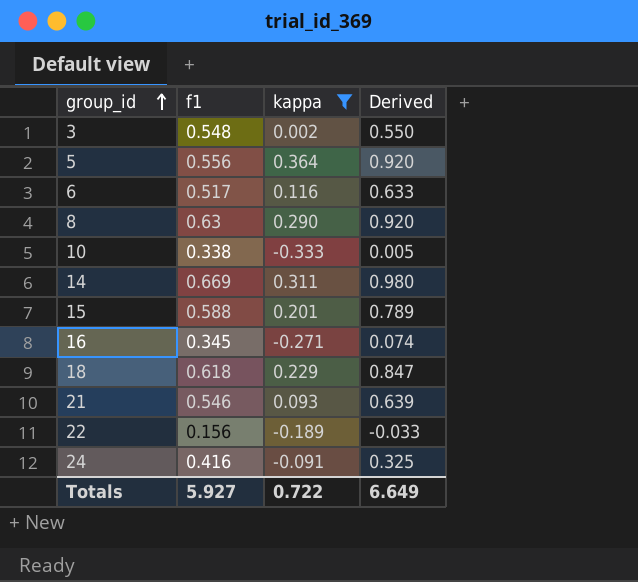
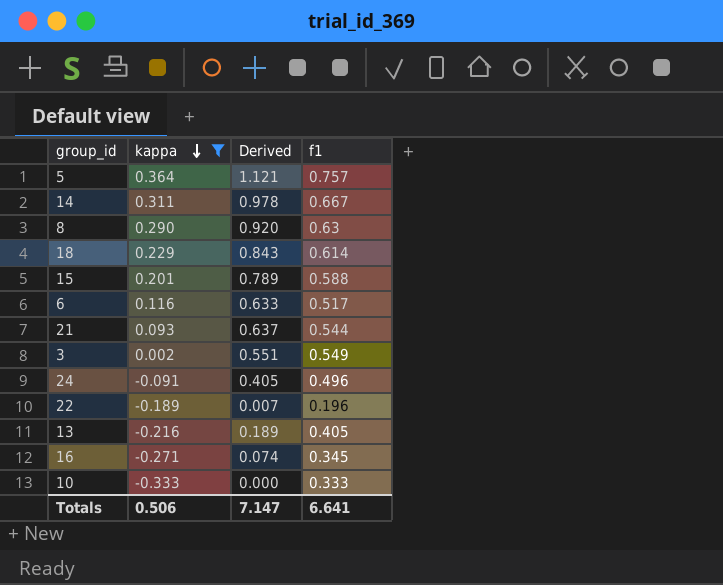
row order: group_id ascending -> kappa descending
column f1 | position: 2 -> 4
5 | Derived: 0.920 -> 1.121
5 | f1: 0.556 -> 0.757
14 | Derived: 0.980 -> 0.978
14 | f1: 0.669 -> 0.667
18 | Derived: 0.847 -> 0.843
18 | f1: 0.618 -> 0.614
21 | Derived: 0.639 -> 0.637
21 | f1: 0.546 -> 0.544
3 | Derived: 0.550 -> 0.551
3 | f1: 0.548 -> 0.549
24 | Derived: 0.325 -> 0.405
24 | f1: 0.416 -> 0.496
22 | Derived: -0.033 -> 0.007
22 | f1: 0.156 -> 0.196
row 13: none -> -0.216 | 0.189 | 0.405
10 | Derived: 0.005 -> 0.000
10 | f1: 0.338 -> 0.333
Totals | kappa: 0.722 -> 0.506
Totals | Derived: 6.649 -> 7.147
Totals | f1: 5.927 -> 6.641

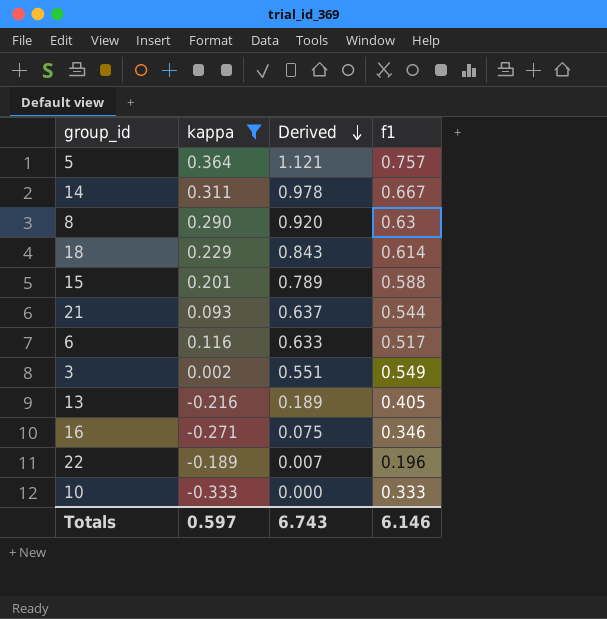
row order: kappa descending -> Derived descending
row 24: -0.091 | 0.405 | 0.496 -> none
16 | Derived: 0.074 -> 0.075
16 | f1: 0.345 -> 0.346
Totals | kappa: 0.506 -> 0.597
Totals | Derived: 7.147 -> 6.743
Totals | f1: 6.641 -> 6.146

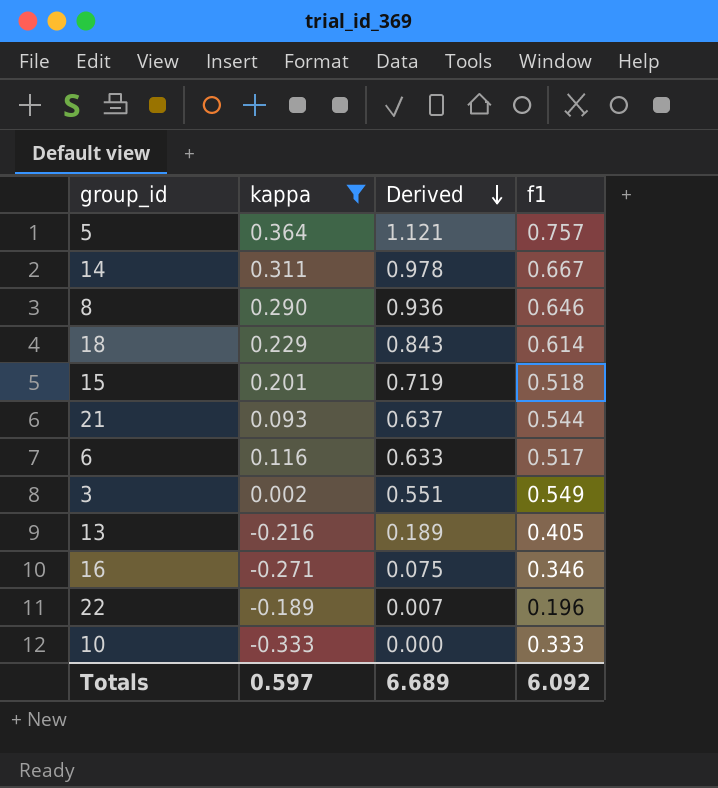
8 | Derived: 0.920 -> 0.936
8 | f1: 0.63 -> 0.646
15 | Derived: 0.789 -> 0.719
15 | f1: 0.588 -> 0.518
Totals | Derived: 6.743 -> 6.689
Totals | f1: 6.146 -> 6.092

